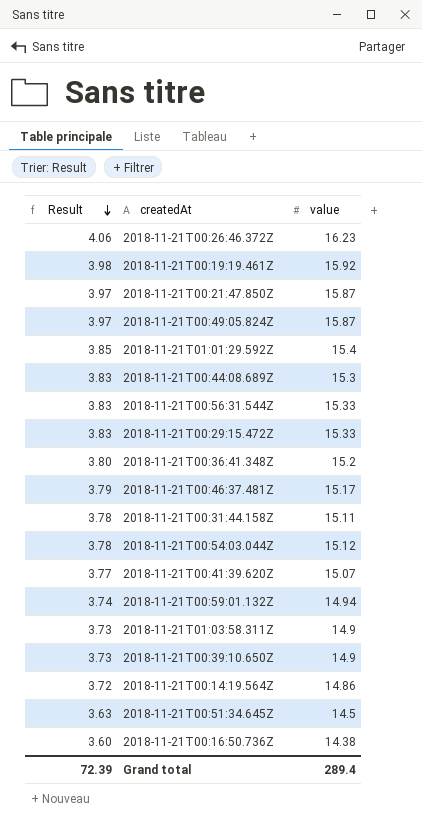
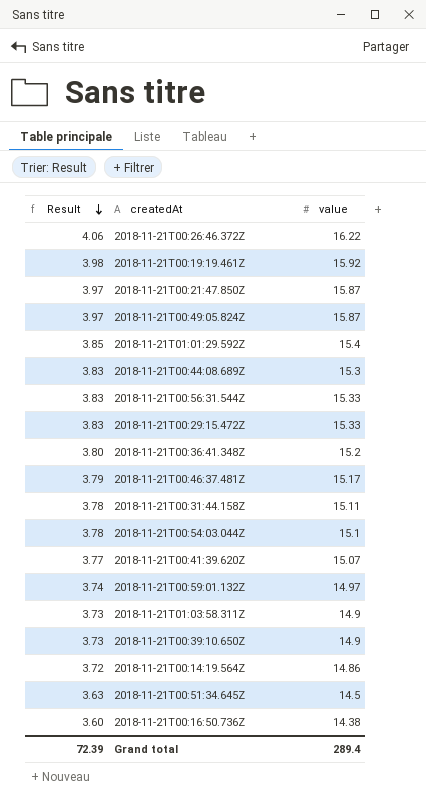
2018-11-21T00:26:46.372Z | value: 16.23 -> 16.22
2018-11-21T00:54:03.044Z | value: 15.12 -> 15.1
2018-11-21T00:59:01.132Z | value: 14.94 -> 14.97

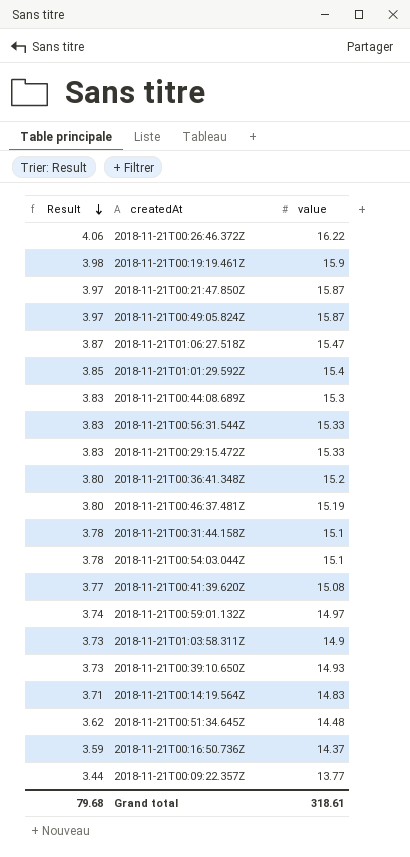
2018-11-21T00:19:19.461Z | value: 15.92 -> 15.9
row 2018-11-21T01:06:27.518Z: none -> 3.87 | 15.47
2018-11-21T00:46:37.481Z | Result: 3.79 -> 3.80
2018-11-21T00:46:37.481Z | value: 15.17 -> 15.19
2018-11-21T00:31:44.158Z | value: 15.11 -> 15.1
2018-11-21T00:41:39.620Z | value: 15.07 -> 15.08
2018-11-21T00:39:10.650Z | value: 14.9 -> 14.93
2018-11-21T00:14:19.564Z | Result: 3.72 -> 3.71
2018-11-21T00:14:19.564Z | value: 14.86 -> 14.83
2018-11-21T00:51:34.645Z | Result: 3.63 -> 3.62
2018-11-21T00:51:34.645Z | value: 14.5 -> 14.48
2018-11-21T00:16:50.736Z | Result: 3.60 -> 3.59
2018-11-21T00:16:50.736Z | value: 14.38 -> 14.37
row 2018-11-21T00:09:22.357Z: none -> 3.44 | 13.77
Grand total | Result: 72.39 -> 79.68
Grand total | value: 289.4 -> 318.61

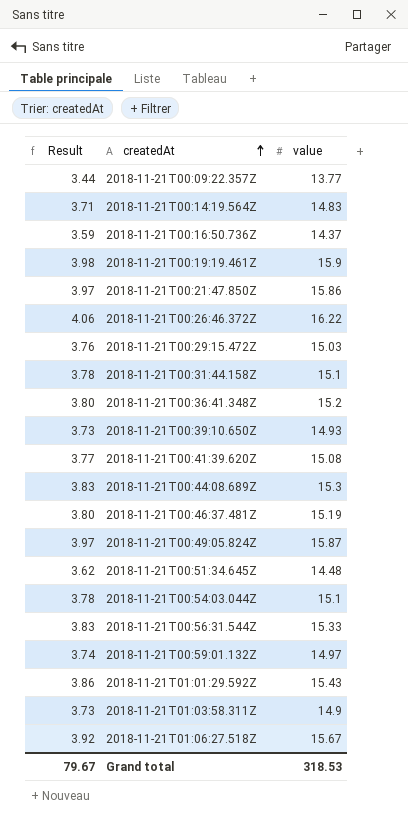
row order: Result descending -> createdAt ascending
2018-11-21T00:21:47.850Z | value: 15.87 -> 15.86
2018-11-21T00:29:15.472Z | Result: 3.83 -> 3.76
2018-11-21T00:29:15.472Z | value: 15.33 -> 15.03
2018-11-21T01:01:29.592Z | Result: 3.85 -> 3.86
2018-11-21T01:01:29.592Z | value: 15.4 -> 15.43
2018-11-21T01:06:27.518Z | Result: 3.87 -> 3.92
2018-11-21T01:06:27.518Z | value: 15.47 -> 15.67
Grand total | Result: 79.68 -> 79.67
Grand total | value: 318.61 -> 318.53

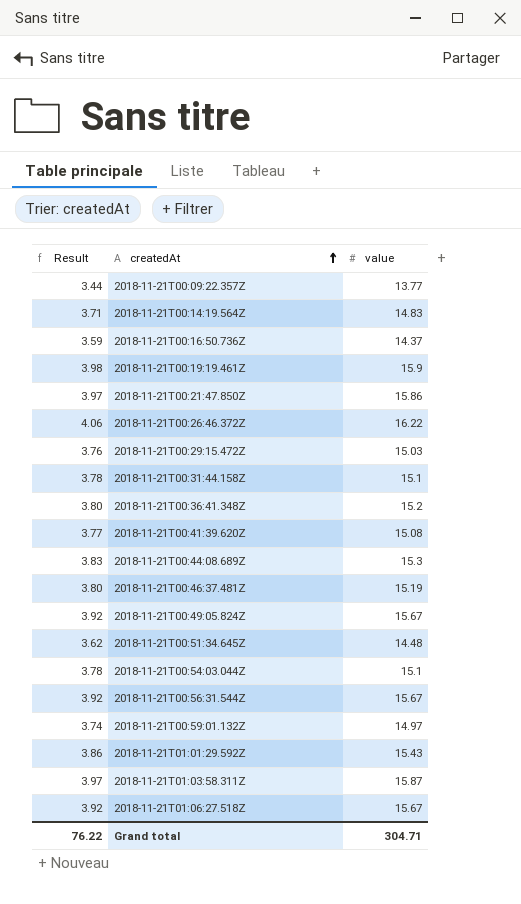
row 2018-11-21T00:39:10.650Z: 3.73 | 14.93 -> none
2018-11-21T00:49:05.824Z | Result: 3.97 -> 3.92
2018-11-21T00:49:05.824Z | value: 15.87 -> 15.67
2018-11-21T00:56:31.544Z | Result: 3.83 -> 3.92
2018-11-21T00:56:31.544Z | value: 15.33 -> 15.67
2018-11-21T01:03:58.311Z | Result: 3.73 -> 3.97
2018-11-21T01:03:58.311Z | value: 14.9 -> 15.87
Grand total | Result: 79.67 -> 76.22
Grand total | value: 318.53 -> 304.71

